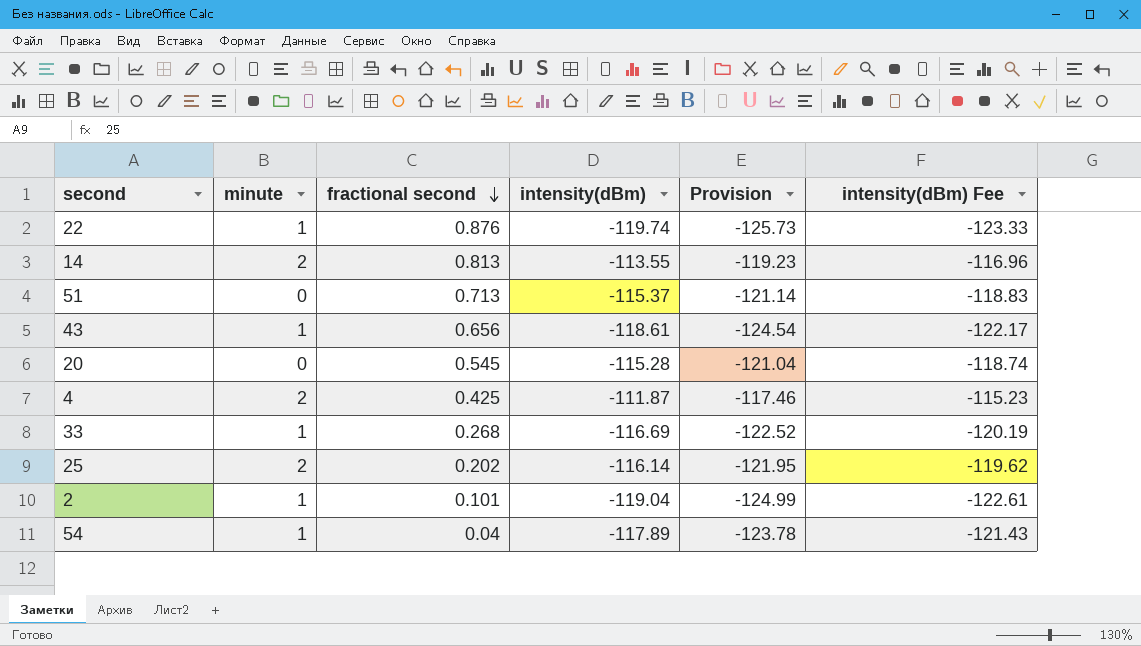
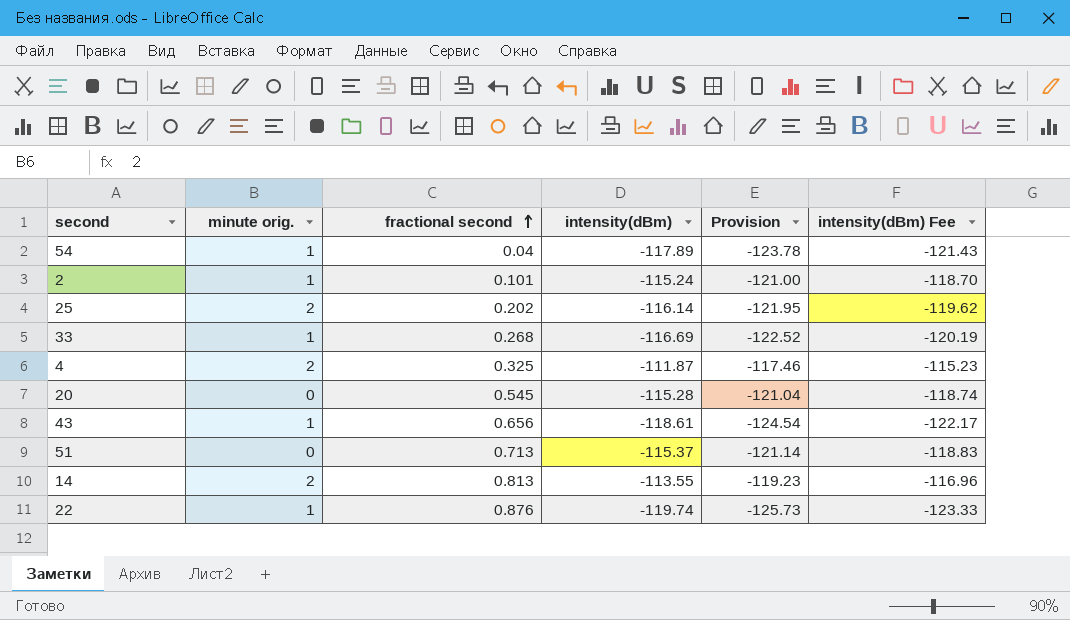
row order: fractional second descending -> fractional second ascending
column name: minute -> minute orig.
2 | intensity(dBm): -119.04 -> -115.24
2 | Provision: -124.99 -> -121.00
2 | intensity(dBm) Fee: -122.61 -> -118.70
4 | fractional second: 0.425 -> 0.325

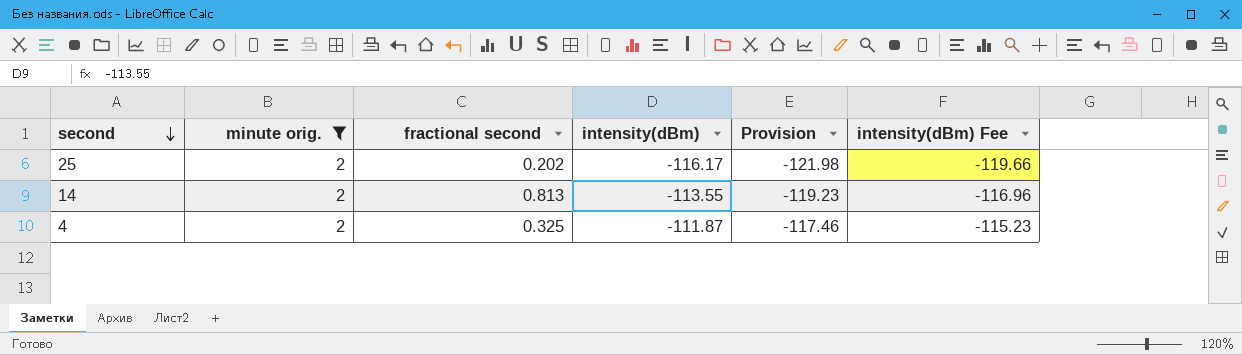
filter: none -> minute orig. = 2
row order: fractional second ascending -> second descending
25 | intensity(dBm): -116.14 -> -116.17
25 | Provision: -121.95 -> -121.98
25 | intensity(dBm) Fee: -119.62 -> -119.66

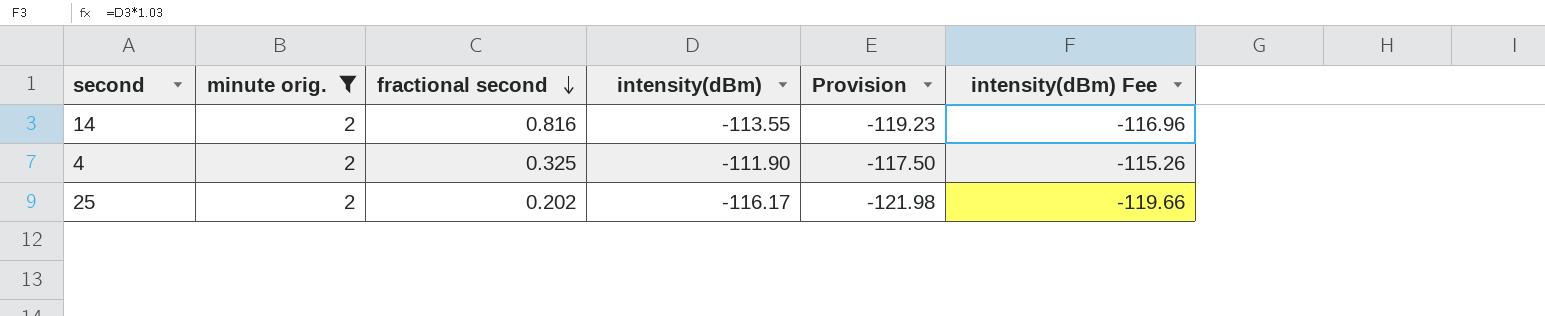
row order: second descending -> fractional second descending
14 | fractional second: 0.813 -> 0.816
4 | intensity(dBm): -111.87 -> -111.90
4 | Provision: -117.46 -> -117.50
4 | intensity(dBm) Fee: -115.23 -> -115.26

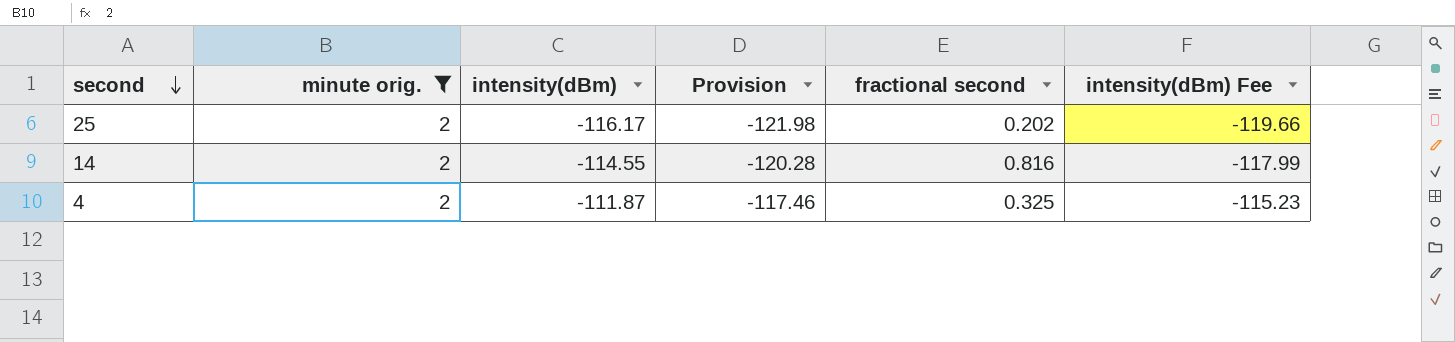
row order: fractional second descending -> second descending
column fractional second | position: 3 -> 5
14 | intensity(dBm): -113.55 -> -114.55
14 | Provision: -119.23 -> -120.28
14 | intensity(dBm) Fee: -116.96 -> -117.99
4 | intensity(dBm): -111.90 -> -111.87
4 | Provision: -117.50 -> -117.46
4 | intensity(dBm) Fee: -115.26 -> -115.23

